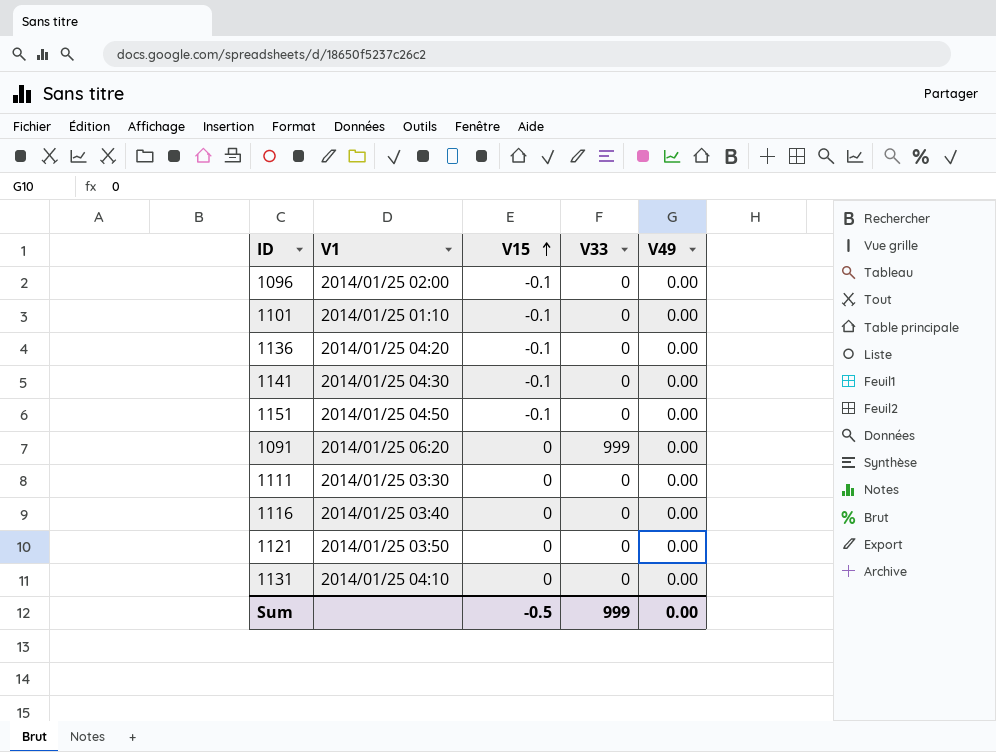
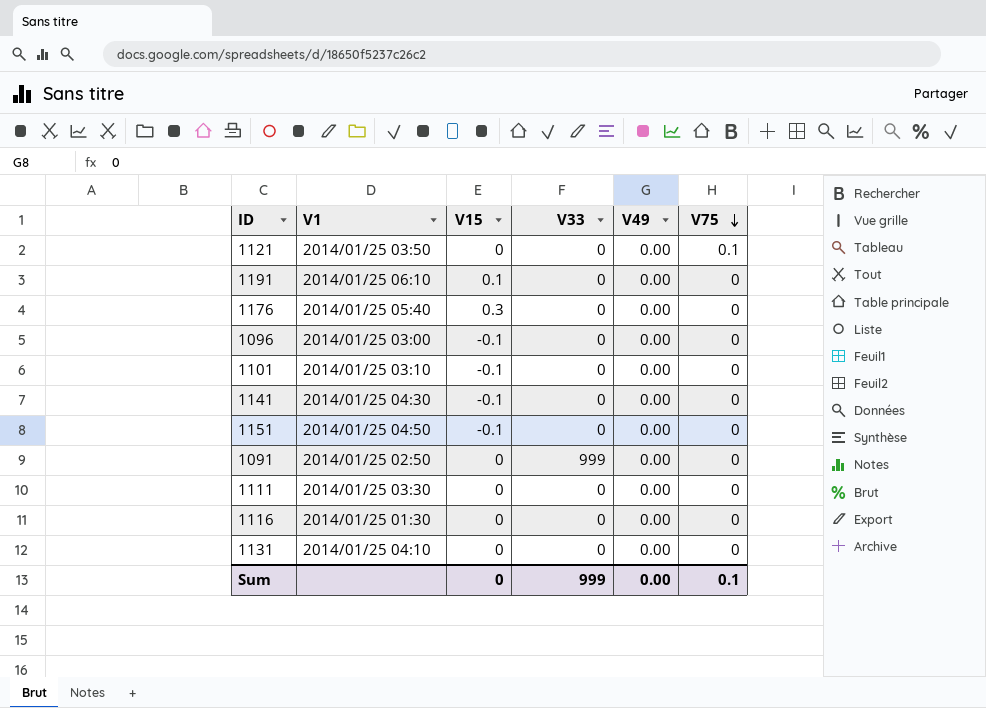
row order: V15 ascending -> V75 descending
column V75 | position: none -> 6
row 1136: 2014/01/25 04:20 | -0.1 | 0 | 0.00 -> none
row 1191: none -> 2014/01/25 06:10 | 0.1 | 0 | 0.00 | 0
row 1176: none -> 2014/01/25 05:40 | 0.3 | 0 | 0.00 | 0
1096 | V1: 2014/01/25 02:00 -> 2014/01/25 03:00
1101 | V1: 2014/01/25 01:10 -> 2014/01/25 03:10
1091 | V1: 2014/01/25 06:20 -> 2014/01/25 02:50
1116 | V1: 2014/01/25 03:40 -> 2014/01/25 01:30
Sum | V15: -0.5 -> 0

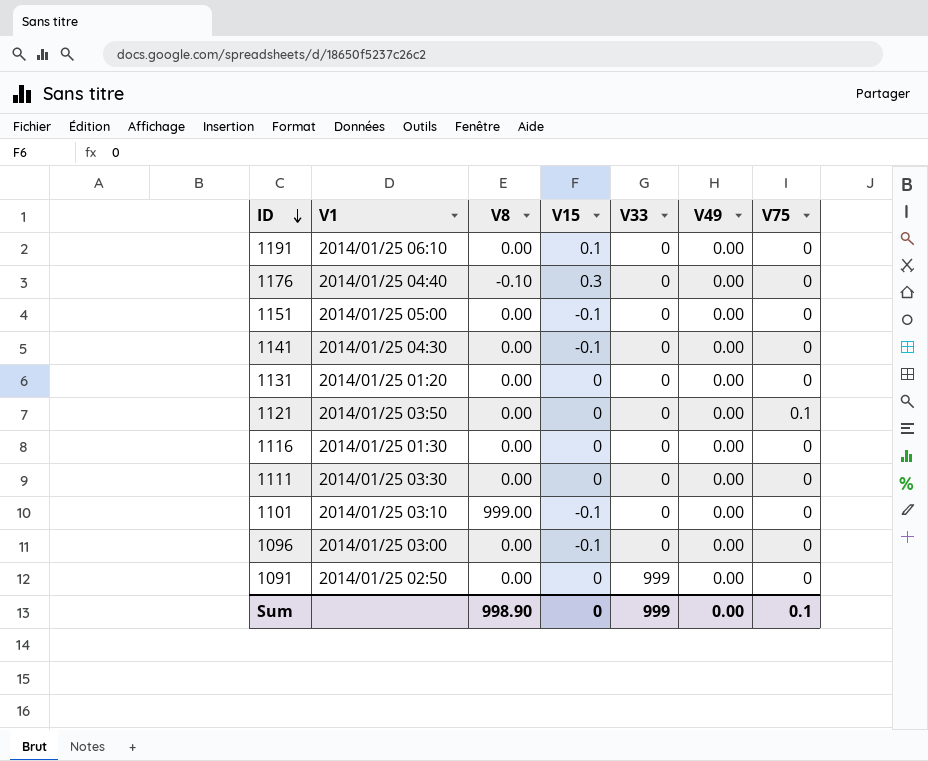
row order: V75 descending -> ID descending
column V8 | position: none -> 3
1176 | V1: 2014/01/25 05:40 -> 2014/01/25 04:40
1151 | V1: 2014/01/25 04:50 -> 2014/01/25 05:00
1131 | V1: 2014/01/25 04:10 -> 2014/01/25 01:20

